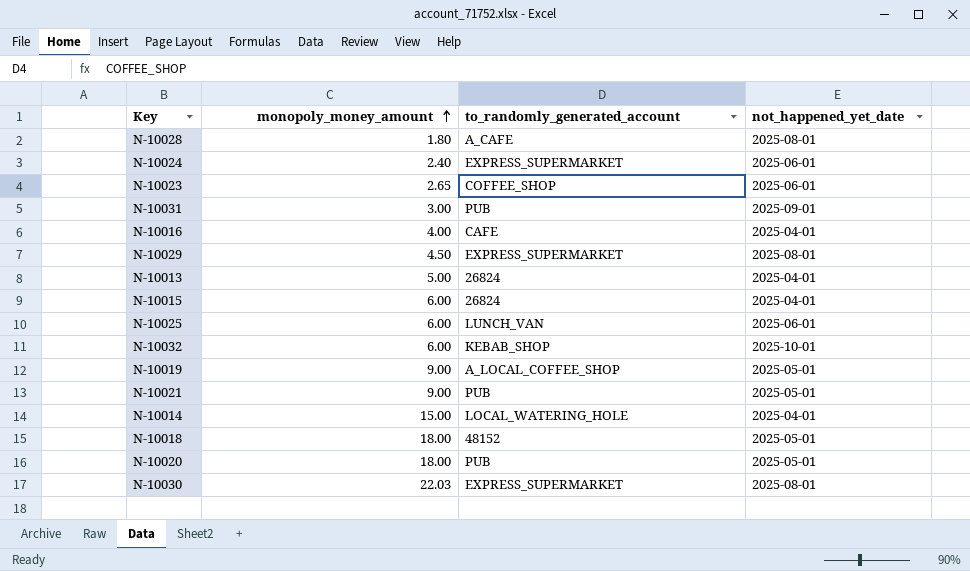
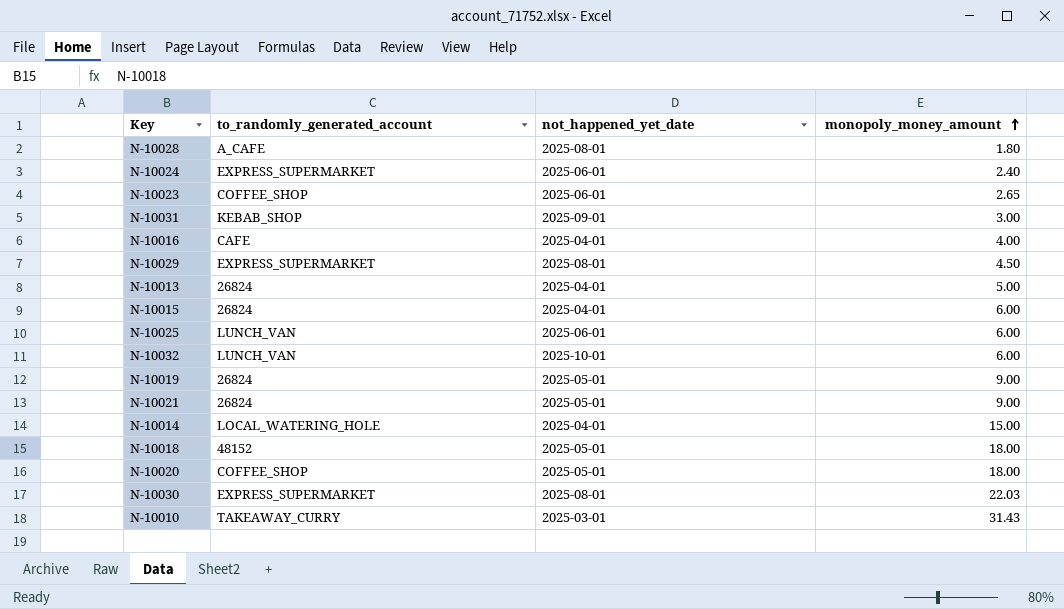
column monopoly_money_amount | position: 2 -> 4
N-10031 | to_randomly_generated_account: PUB -> KEBAB_SHOP
N-10032 | to_randomly_generated_account: KEBAB_SHOP -> LUNCH_VAN
N-10019 | to_randomly_generated_account: A_LOCAL_COFFEE_SHOP -> 26824
N-10021 | to_randomly_generated_account: PUB -> 26824
N-10020 | to_randomly_generated_account: PUB -> COFFEE_SHOP
row N-10010: none -> TAKEAWAY_CURRY | 2025-03-01 | 31.43

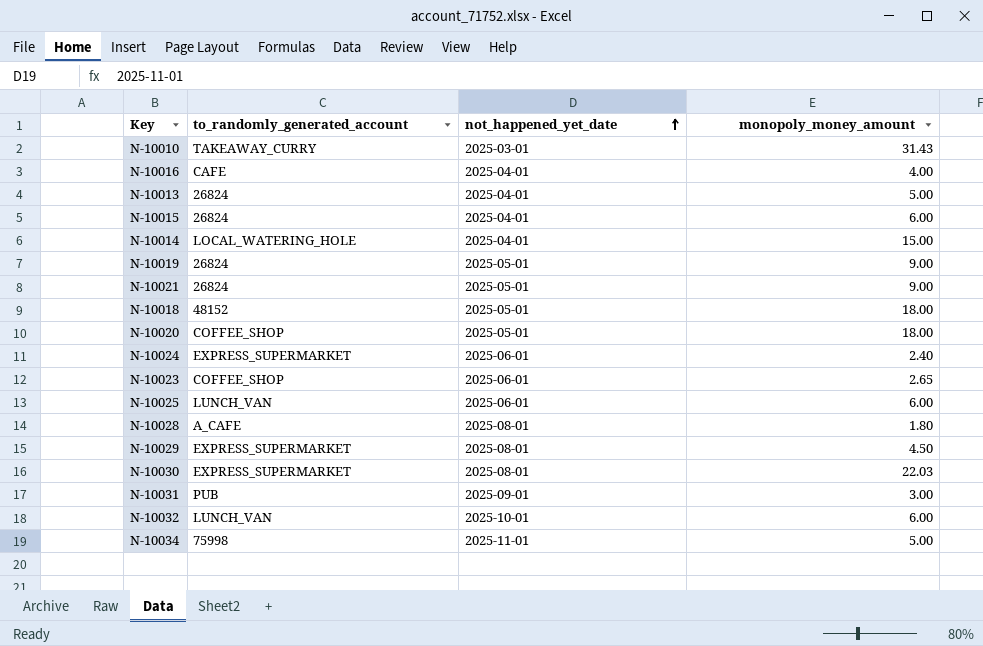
row order: monopoly_money_amount ascending -> not_happened_yet_date ascending
N-10031 | to_randomly_generated_account: KEBAB_SHOP -> PUB
row N-10034: none -> 75998 | 2025-11-01 | 5.00

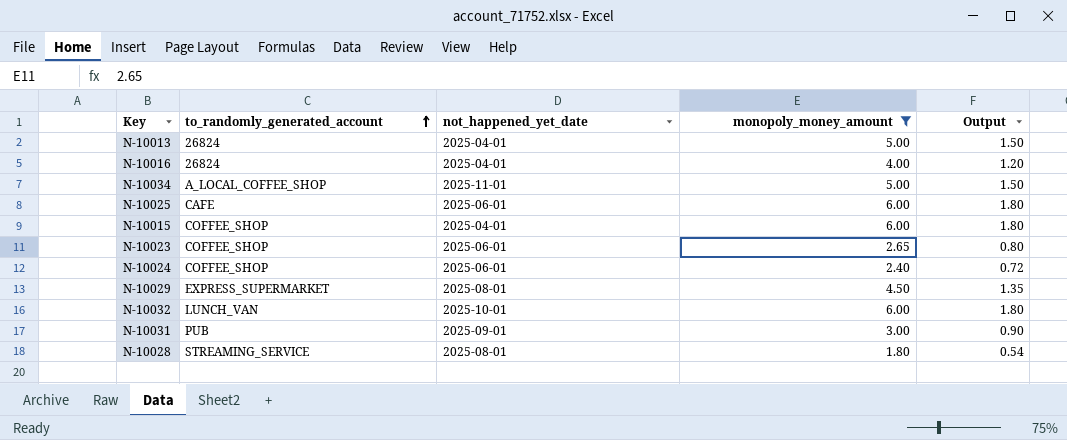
filter: none -> monopoly_money_amount <= 6.00
row order: not_happened_yet_date ascending -> to_randomly_generated_account ascending
column Output | formula: none -> [monopoly_money_amount] * 0.3
N-10016 | to_randomly_generated_account: CAFE -> 26824
N-10034 | to_randomly_generated_account: 75998 -> A_LOCAL_COFFEE_SHOP
N-10025 | to_randomly_generated_account: LUNCH_VAN -> CAFE
N-10015 | to_randomly_generated_account: 26824 -> COFFEE_SHOP
N-10024 | to_randomly_generated_account: EXPRESS_SUPERMARKET -> COFFEE_SHOP
N-10028 | to_randomly_generated_account: A_CAFE -> STREAMING_SERVICE

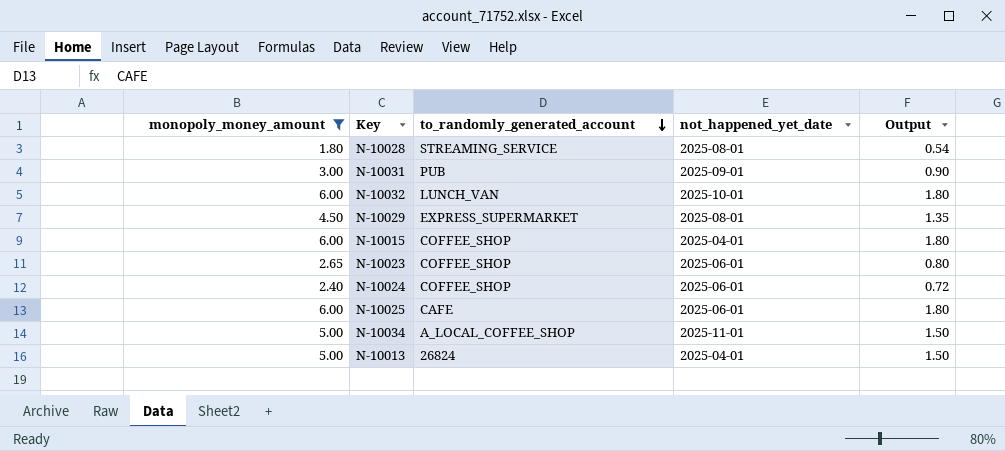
row order: to_randomly_generated_account ascending -> to_randomly_generated_account descending
column monopoly_money_amount | position: 4 -> 1
row N-10016: 26824 | 2025-04-01 | 4.00 | 1.20 -> none

